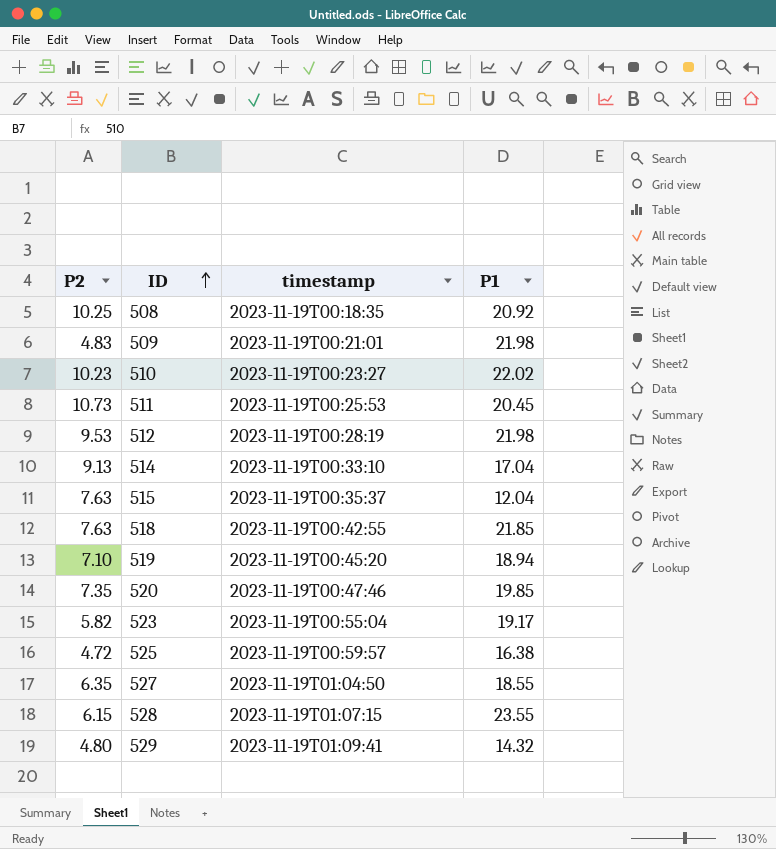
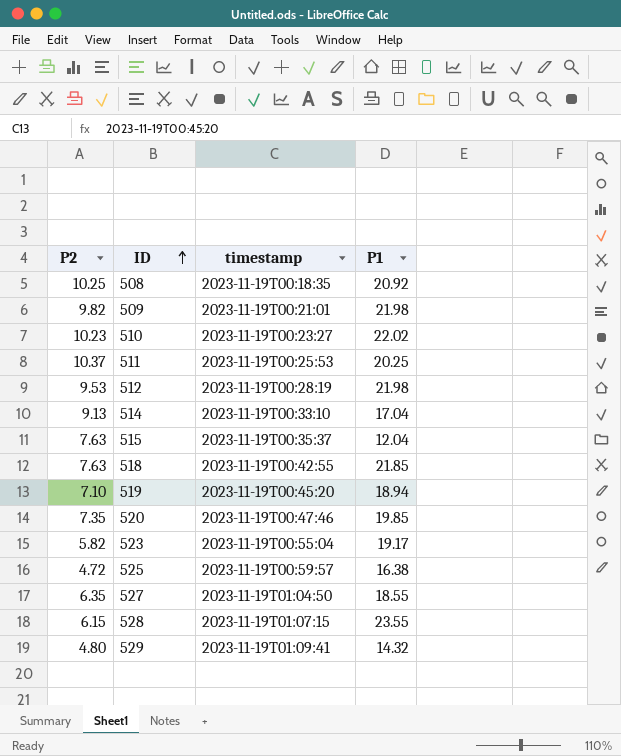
509 | P2: 4.83 -> 9.82
511 | P2: 10.73 -> 10.37
511 | P1: 20.45 -> 20.25

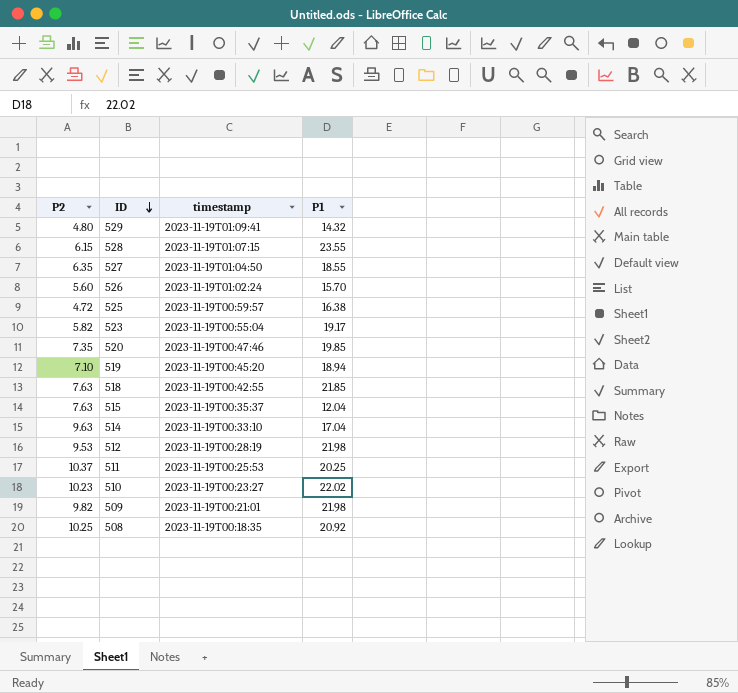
row order: ID ascending -> ID descending
row 526: none -> 5.60 | 2023-11-19T01:02:24 | 15.70
514 | P2: 9.13 -> 9.63

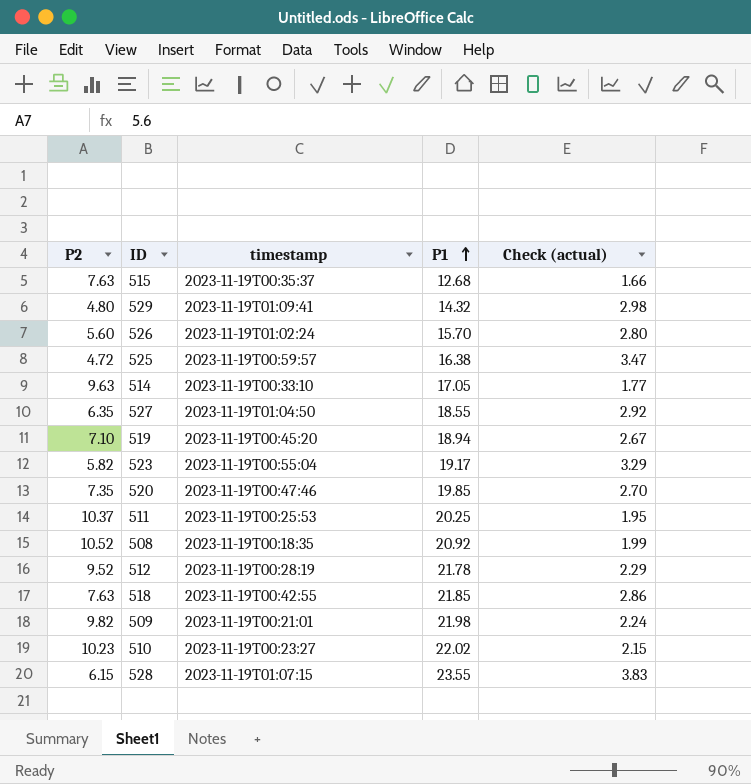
row order: ID descending -> P1 ascending
column Check (actual) | formula: none -> [P1] / [P2]
515 | P1: 12.04 -> 12.68
514 | P1: 17.04 -> 17.05
508 | P2: 10.25 -> 10.52
512 | P2: 9.53 -> 9.52
512 | P1: 21.98 -> 21.78

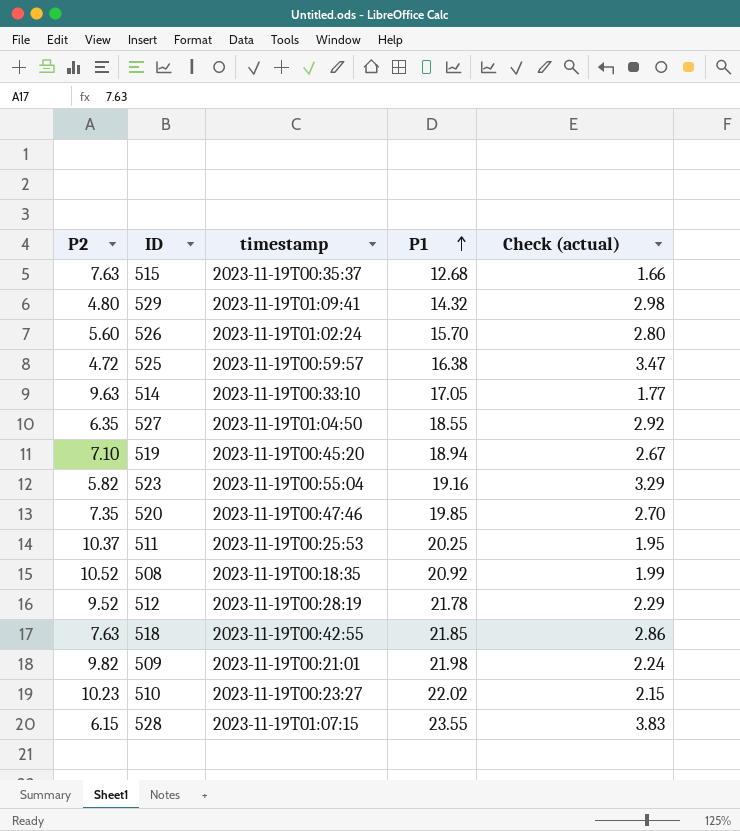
523 | P1: 19.17 -> 19.16

